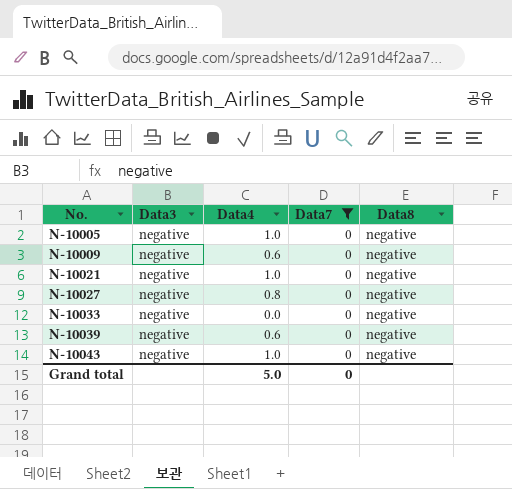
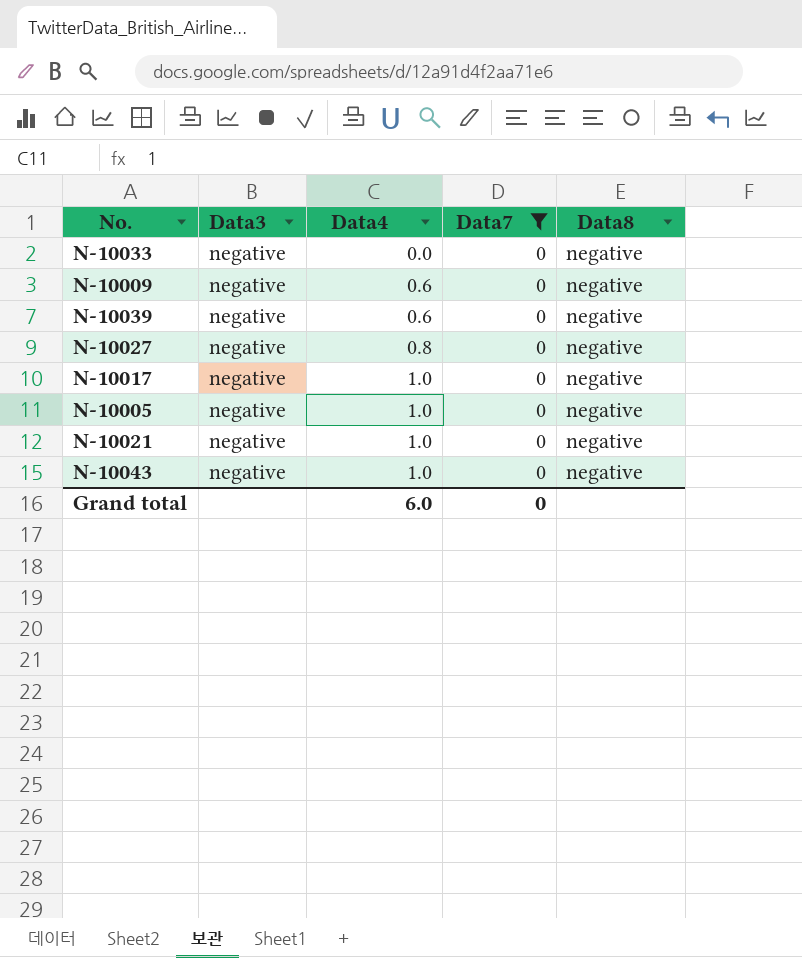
row order: No. ascending -> Data4 ascending
row N-10017: none -> negative | 1.0 | 0 | negative
Grand total | Data4: 5.0 -> 6.0

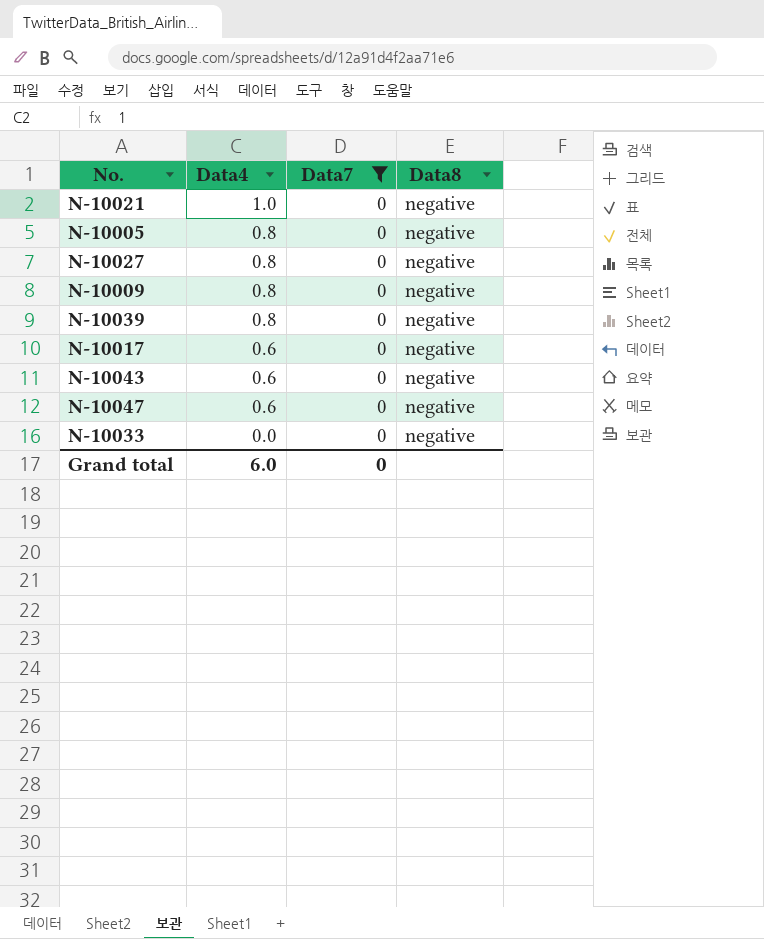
row order: Data4 ascending -> Data4 descending
column Data3 | position: 2 -> none
N-10005 | Data4: 1.0 -> 0.8
N-10009 | Data4: 0.6 -> 0.8
N-10039 | Data4: 0.6 -> 0.8
N-10017 | Data4: 1.0 -> 0.6
N-10043 | Data4: 1.0 -> 0.6
row N-10047: none -> 0.6 | 0 | negative

